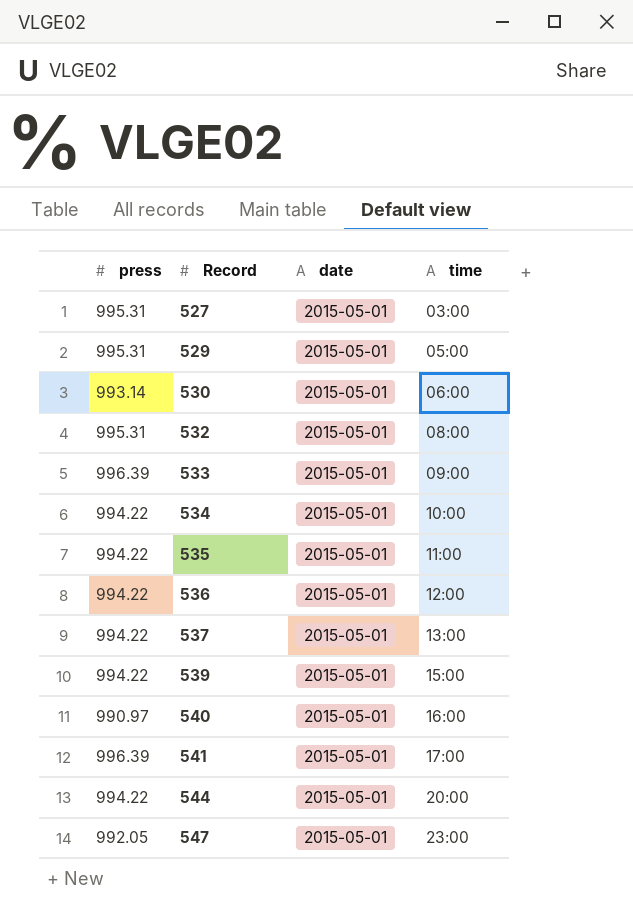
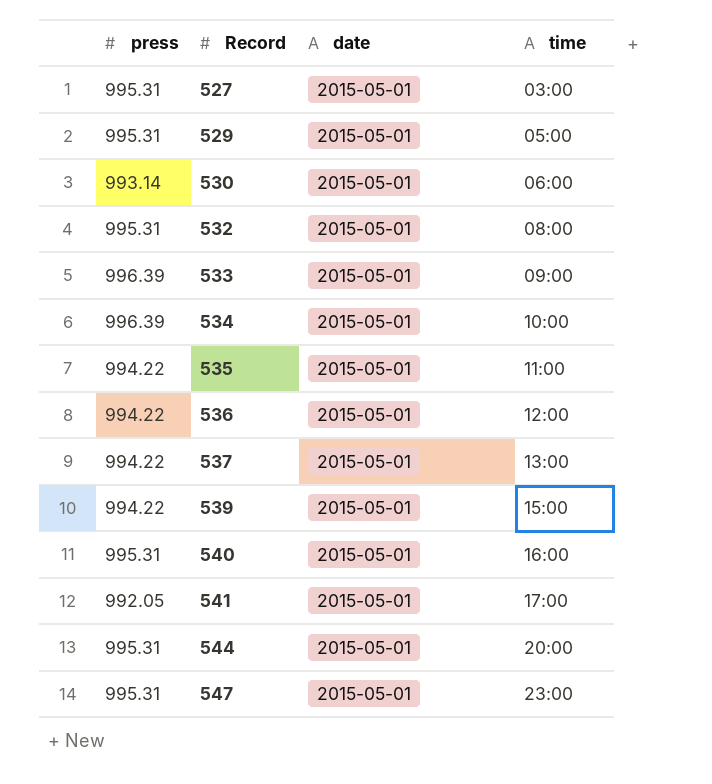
534 | press: 994.22 -> 996.39
540 | press: 990.97 -> 995.31
541 | press: 996.39 -> 992.05
544 | press: 994.22 -> 995.31
547 | press: 992.05 -> 995.31

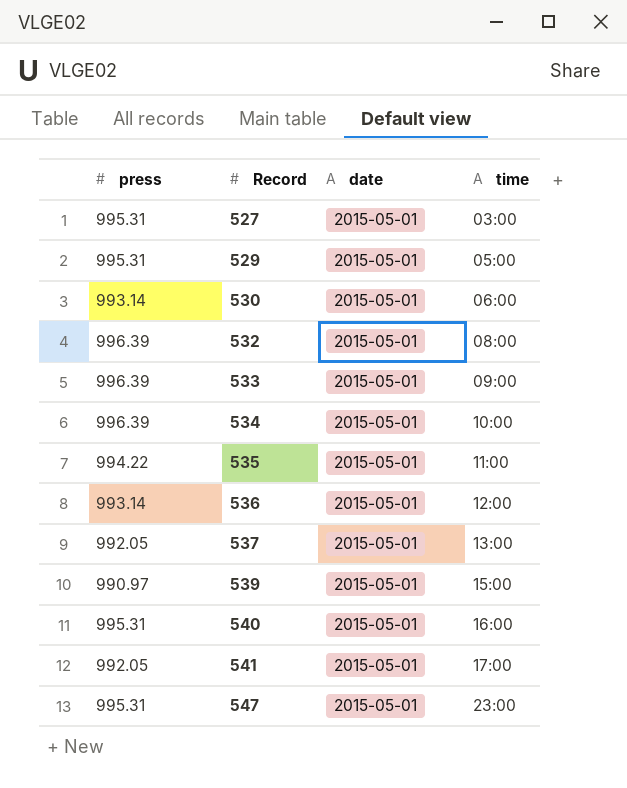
row 544: 995.31 | 2015-05-01 | 20:00 -> none
532 | press: 995.31 -> 996.39
536 | press: 994.22 -> 993.14
537 | press: 994.22 -> 992.05
539 | press: 994.22 -> 990.97

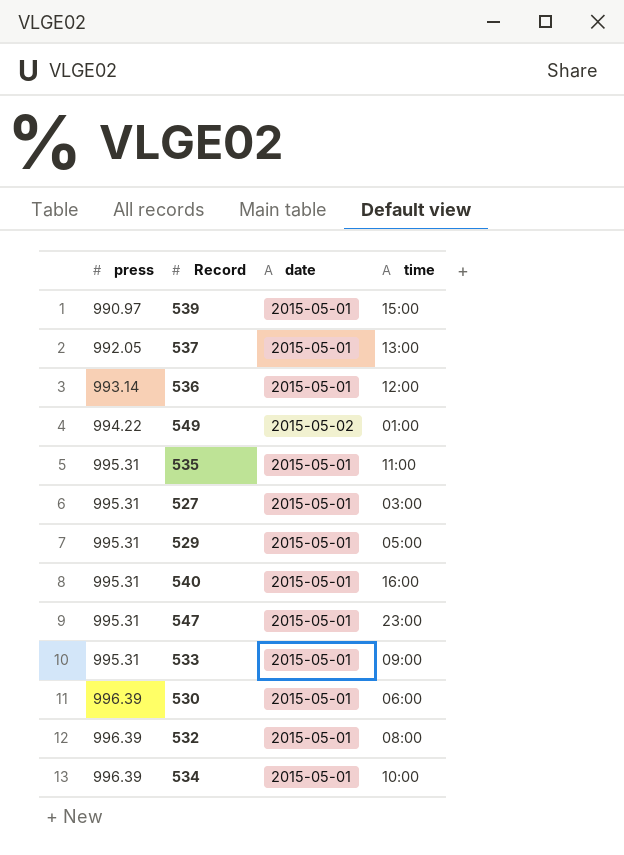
row order: Record ascending -> press ascending
row 541: 992.05 | 2015-05-01 | 17:00 -> none
row 549: none -> 994.22 | 2015-05-02 | 01:00
535 | press: 994.22 -> 995.31
533 | press: 996.39 -> 995.31
530 | press: 993.14 -> 996.39

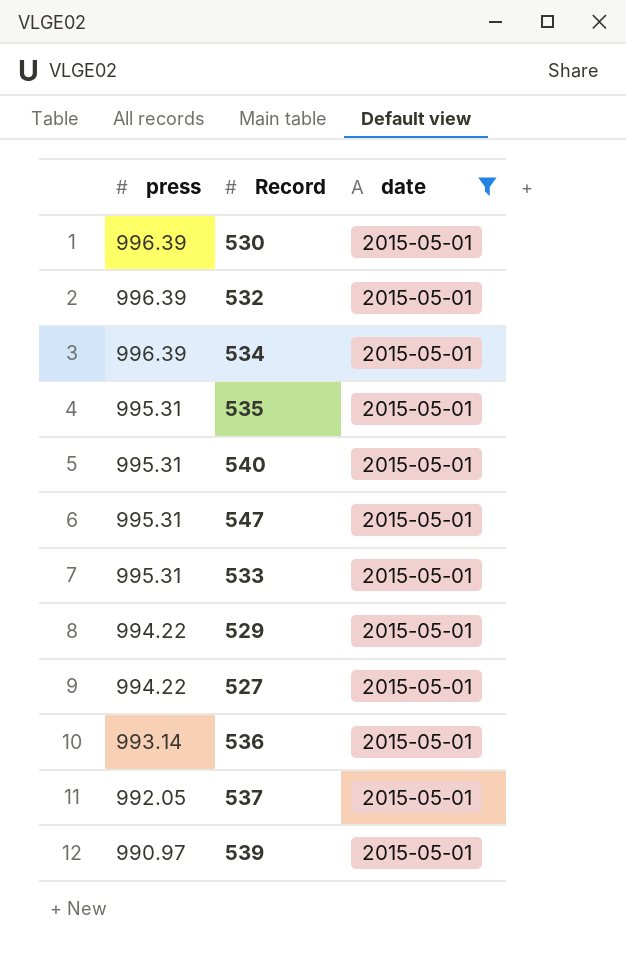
filter: none -> date = 2015-05-01
row order: press ascending -> press descending
column time | position: 4 -> none
529 | press: 995.31 -> 994.22
527 | press: 995.31 -> 994.22

